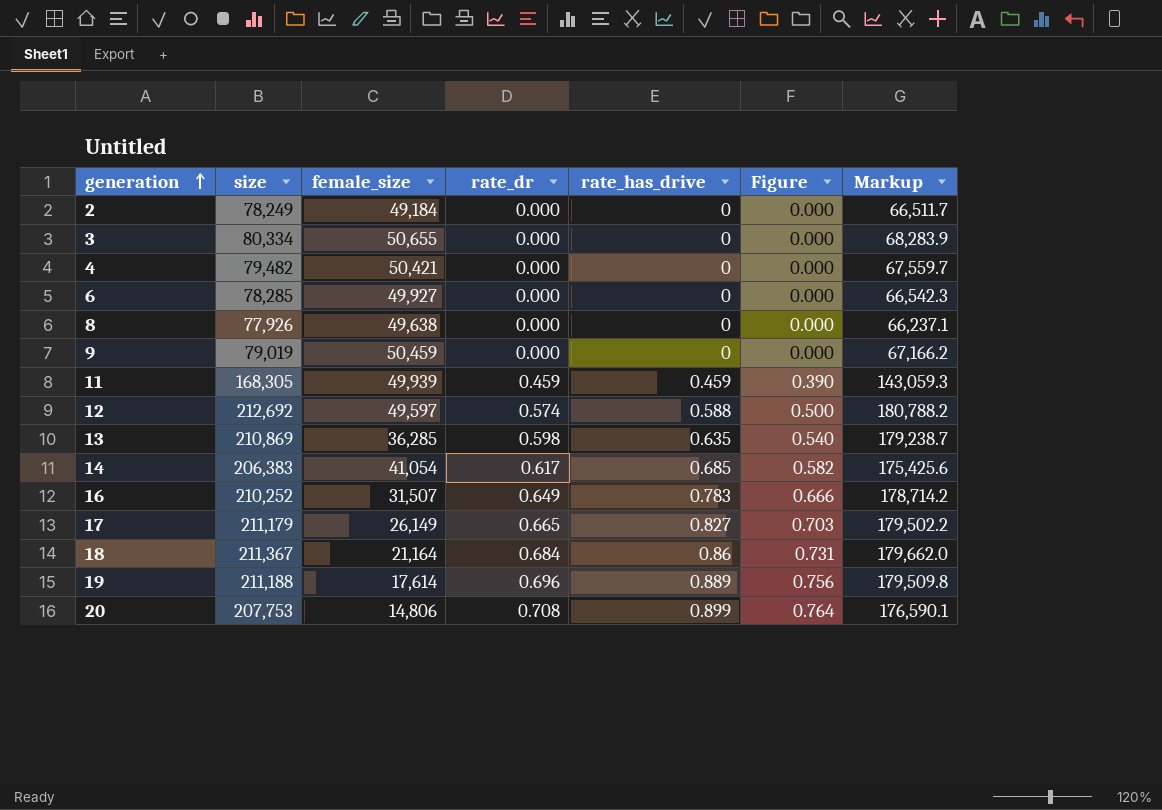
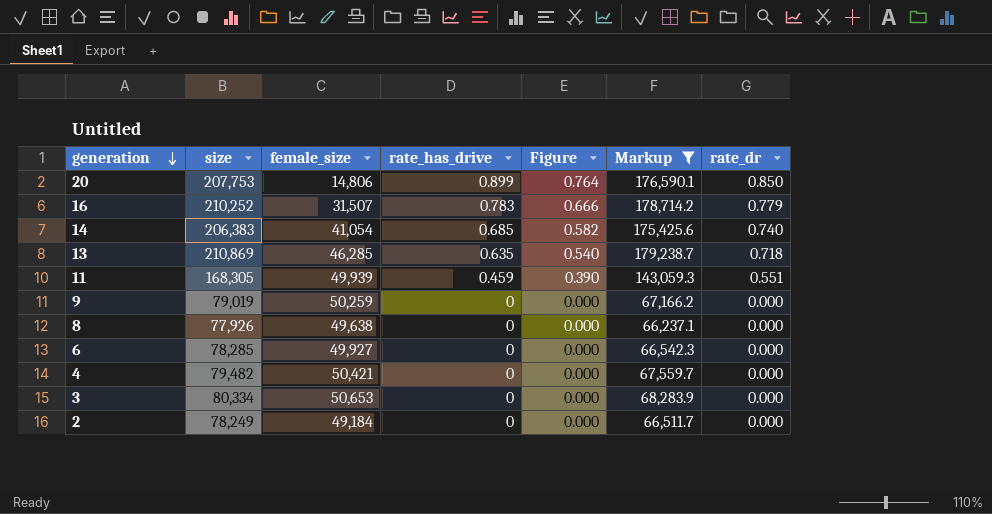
filter: none -> Markup <= 179,238.7
row order: generation ascending -> generation descending
column rate_dr | position: 4 -> 7
20 | rate_dr: 0.708 -> 0.850
16 | rate_dr: 0.649 -> 0.779
14 | rate_dr: 0.617 -> 0.740
13 | female_size: 36,285 -> 46,285
13 | rate_dr: 0.598 -> 0.718
11 | rate_dr: 0.459 -> 0.551
9 | female_size: 50,459 -> 50,259
3 | female_size: 50,655 -> 50,653

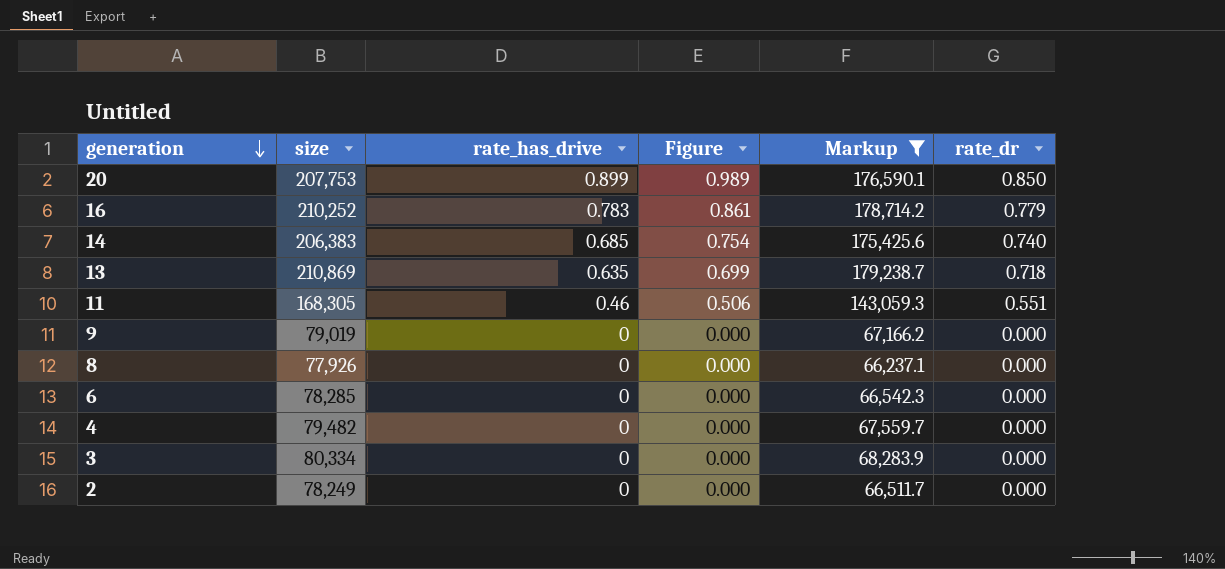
column female_size | position: 3 -> none
column Figure | formula: [rate_has_drive] * 0.85 -> [rate_has_drive] * 1.1
11 | rate_has_drive: 0.459 -> 0.46

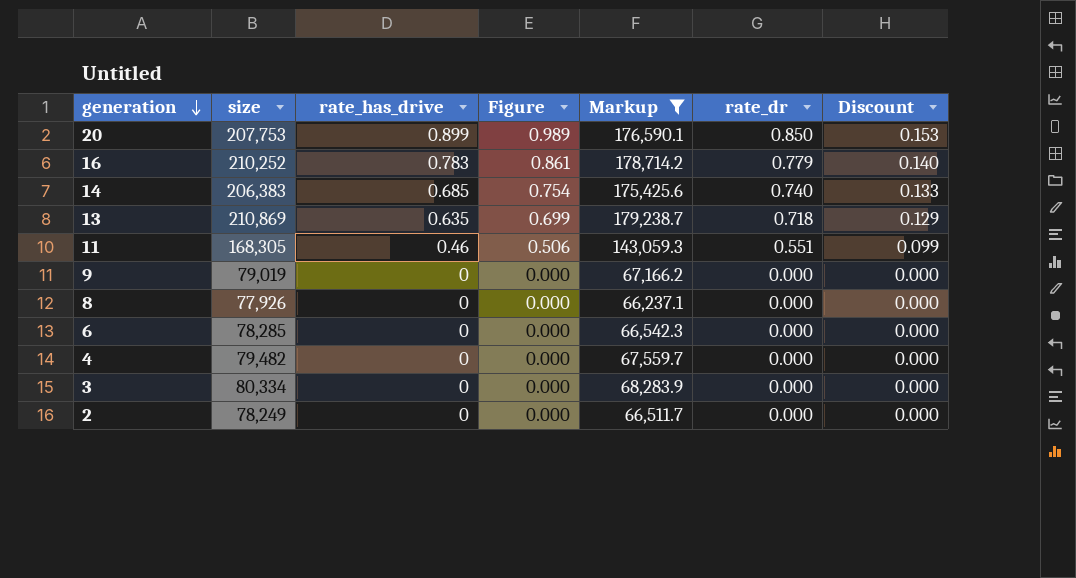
column Discount | formula: none -> [rate_dr] * 0.18

